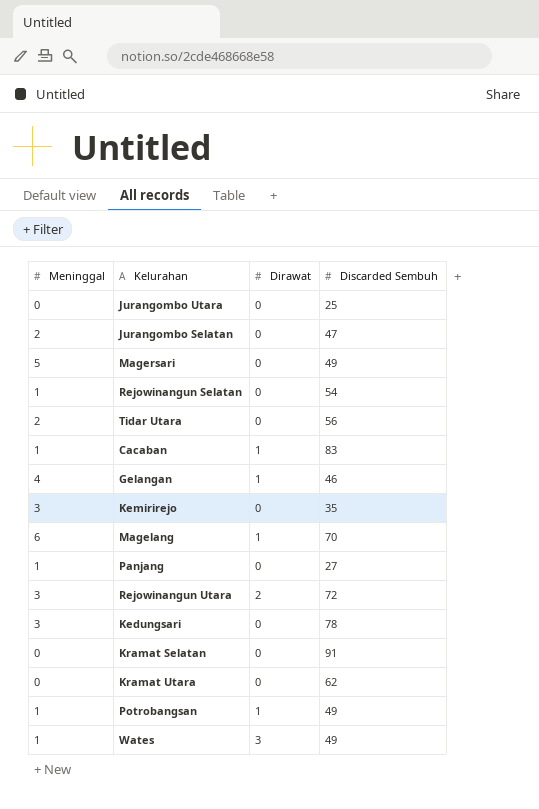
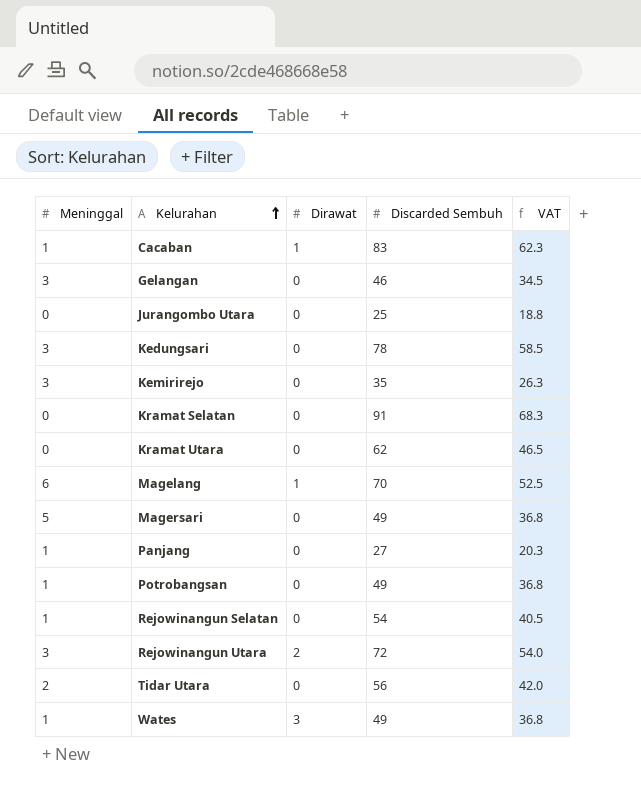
row order: none -> Kelurahan ascending
column VAT | formula: none -> [Discarded Sembuh] * 0.75
row Jurangombo Selatan: 2 | 0 | 47 -> none
Gelangan | Meninggal: 4 -> 3
Gelangan | Dirawat: 1 -> 0
Potrobangsan | Dirawat: 1 -> 0

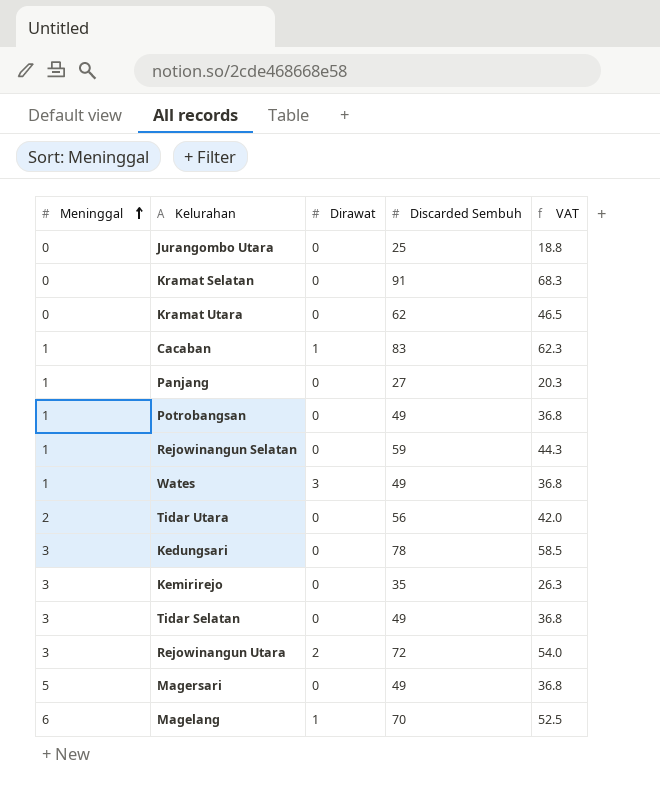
row order: Kelurahan ascending -> Meninggal ascending
row Gelangan: 3 | 0 | 46 | 34.5 -> none
Rejowinangun Selatan | Discarded Sembuh: 54 -> 59
Rejowinangun Selatan | VAT: 40.5 -> 44.3
row Tidar Selatan: none -> 3 | 0 | 49 | 36.8

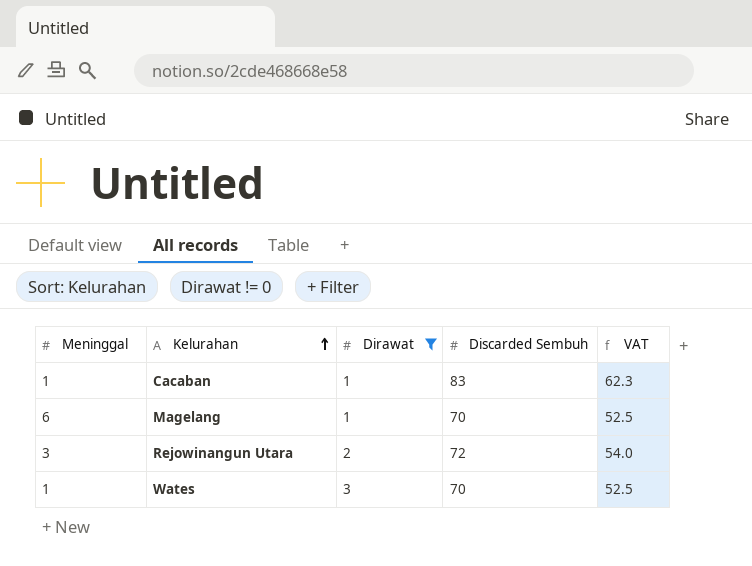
filter: none -> Dirawat != 0
row order: Meninggal ascending -> Kelurahan ascending
Wates | Discarded Sembuh: 49 -> 70
Wates | VAT: 36.8 -> 52.5

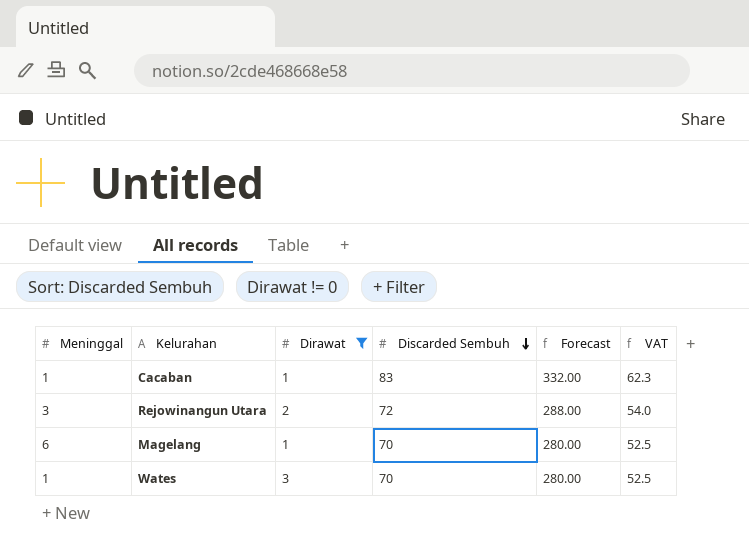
row order: Kelurahan ascending -> Discarded Sembuh descending
column Forecast | formula: none -> [Discarded Sembuh] * 4

